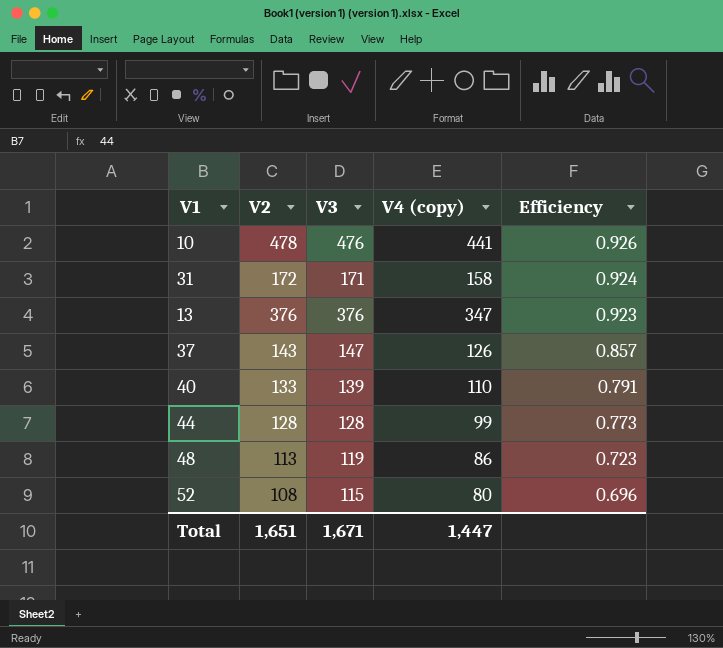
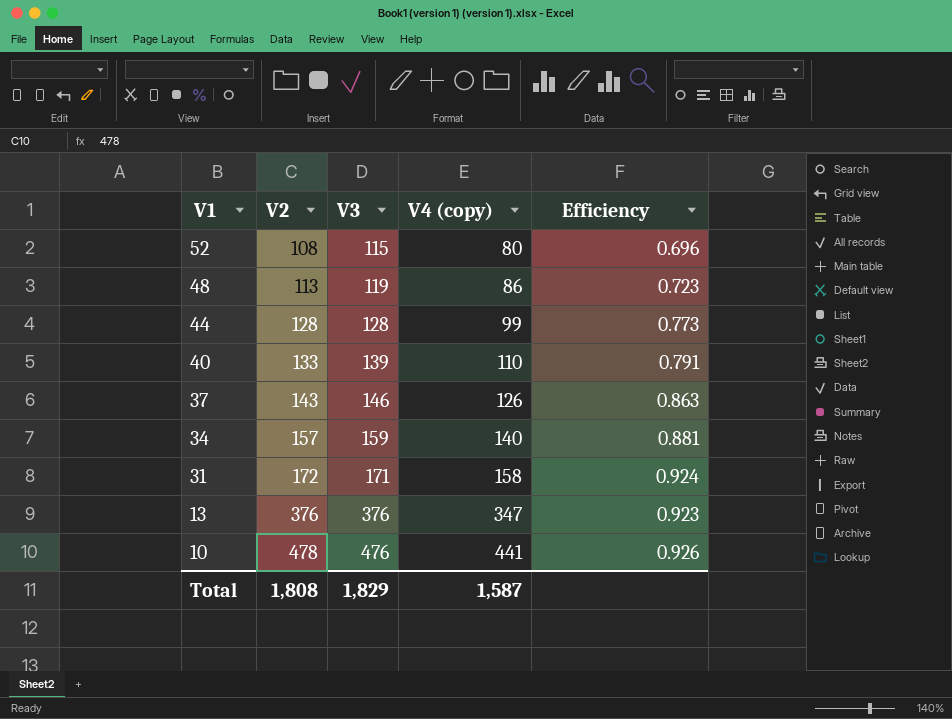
row order: Efficiency descending -> V1 descending
37 | V3: 147 -> 146
37 | Efficiency: 0.857 -> 0.863
row 34: none -> 157 | 159 | 140 | 0.881
Total | V2: 1,651 -> 1,808
Total | V3: 1,671 -> 1,829
Total | V4 (copy): 1,447 -> 1,587

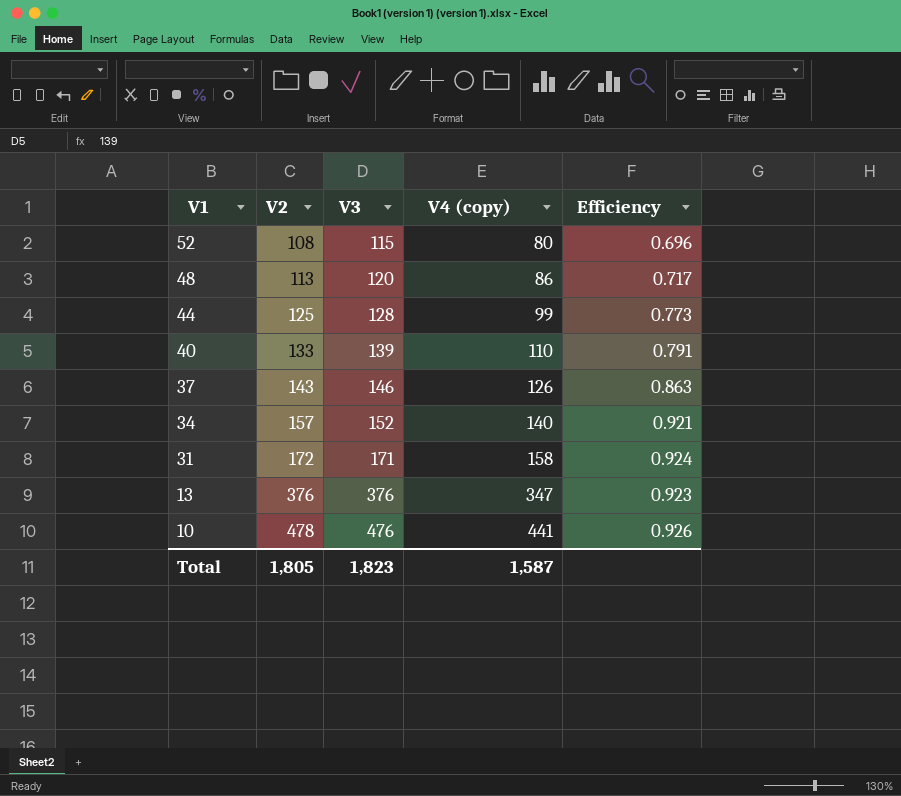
48 | V3: 119 -> 120
48 | Efficiency: 0.723 -> 0.717
44 | V2: 128 -> 125
34 | V3: 159 -> 152
34 | Efficiency: 0.881 -> 0.921
Total | V2: 1,808 -> 1,805
Total | V3: 1,829 -> 1,823

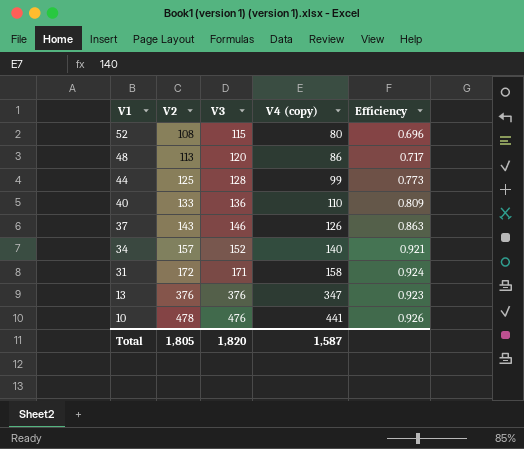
40 | V3: 139 -> 136
40 | Efficiency: 0.791 -> 0.809
Total | V3: 1,823 -> 1,820

